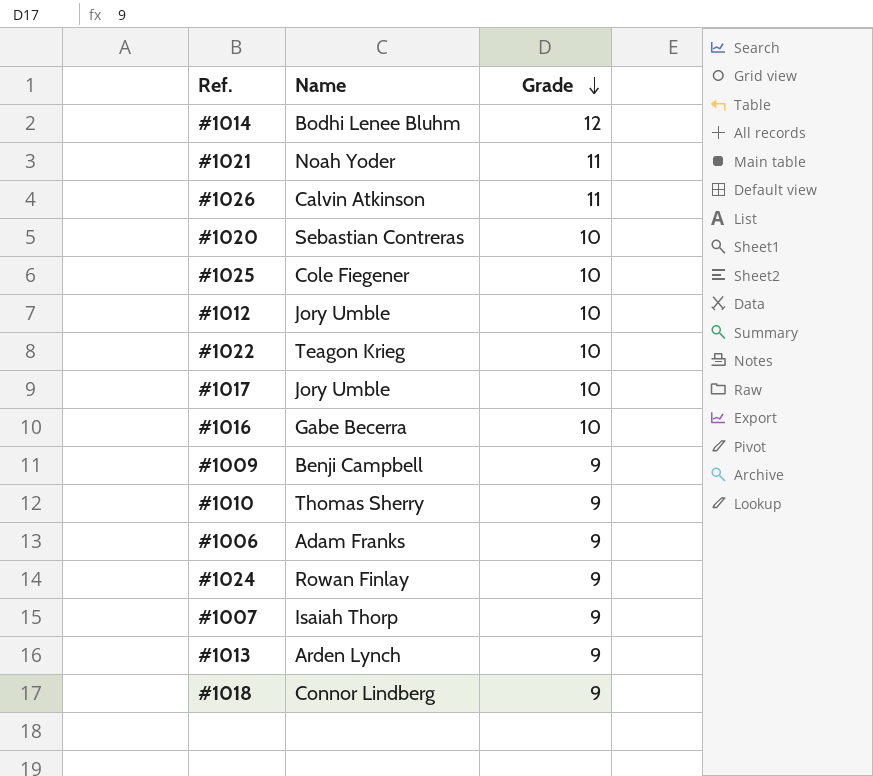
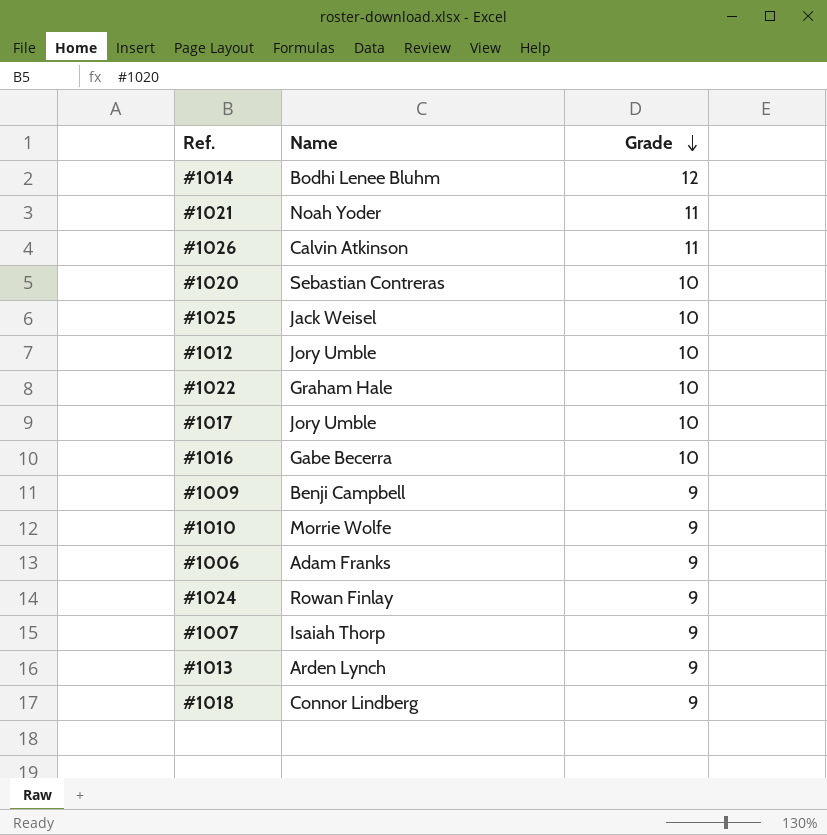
#1025 | Name: Cole Fiegener -> Jack Weisel
#1022 | Name: Teagon Krieg -> Graham Hale
#1010 | Name: Thomas Sherry -> Morrie Wolfe

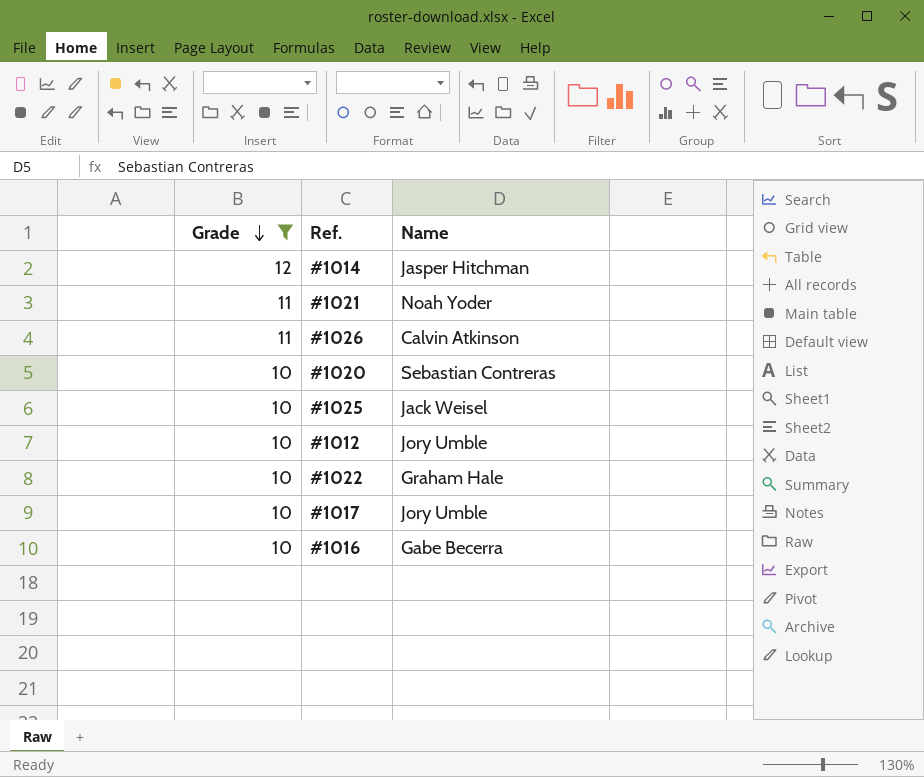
filter: none -> Grade != 9
column Grade | position: 3 -> 1
#1014 | Name: Bodhi Lenee Bluhm -> Jasper Hitchman

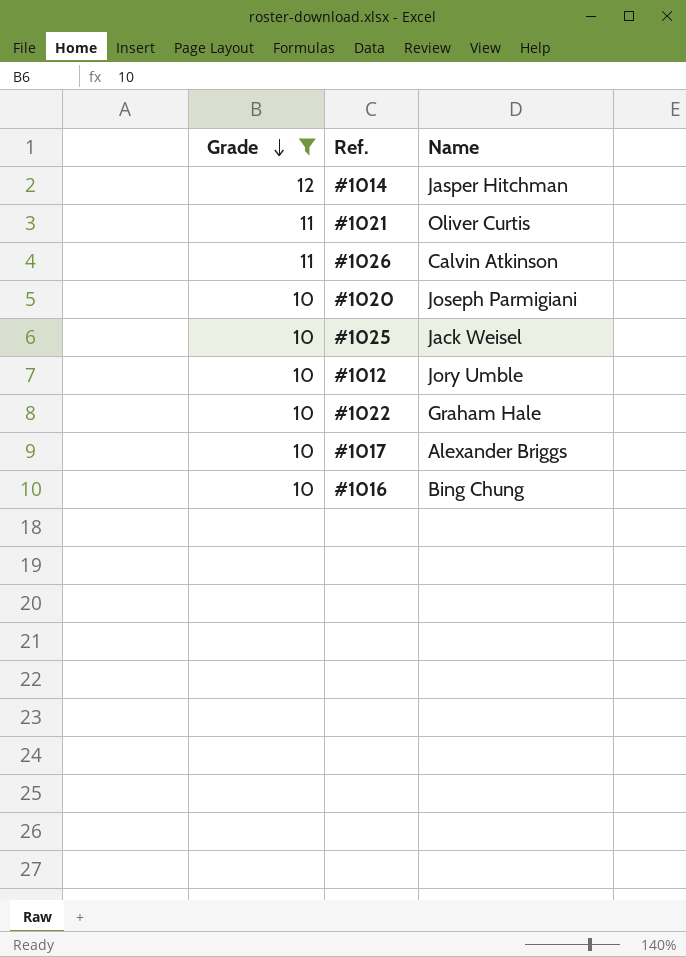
#1021 | Name: Noah Yoder -> Oliver Curtis
#1020 | Name: Sebastian Contreras -> Joseph Parmigiani
#1017 | Name: Jory Umble -> Alexander Briggs
#1016 | Name: Gabe Becerra -> Bing Chung

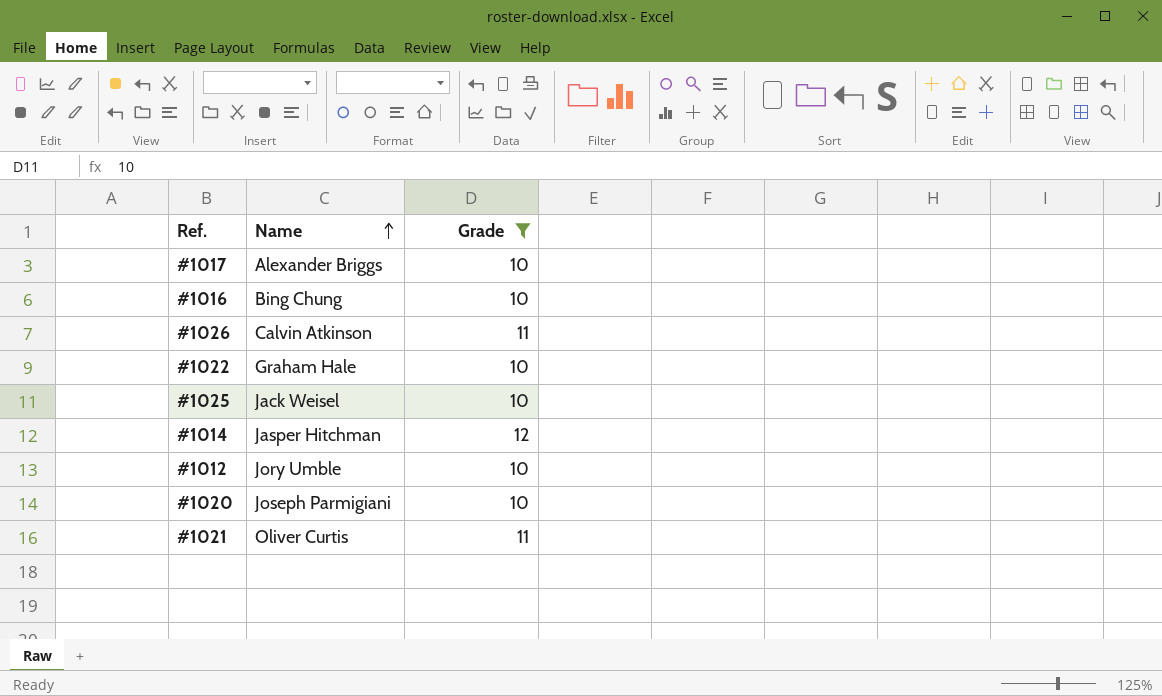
row order: Grade descending -> Name ascending
column Grade | position: 1 -> 3

